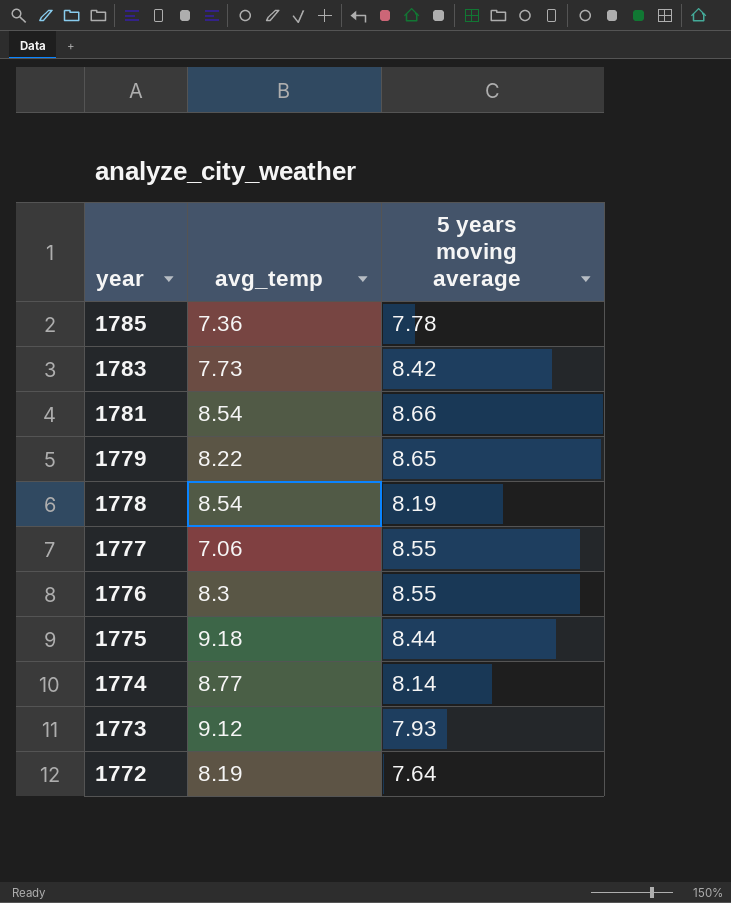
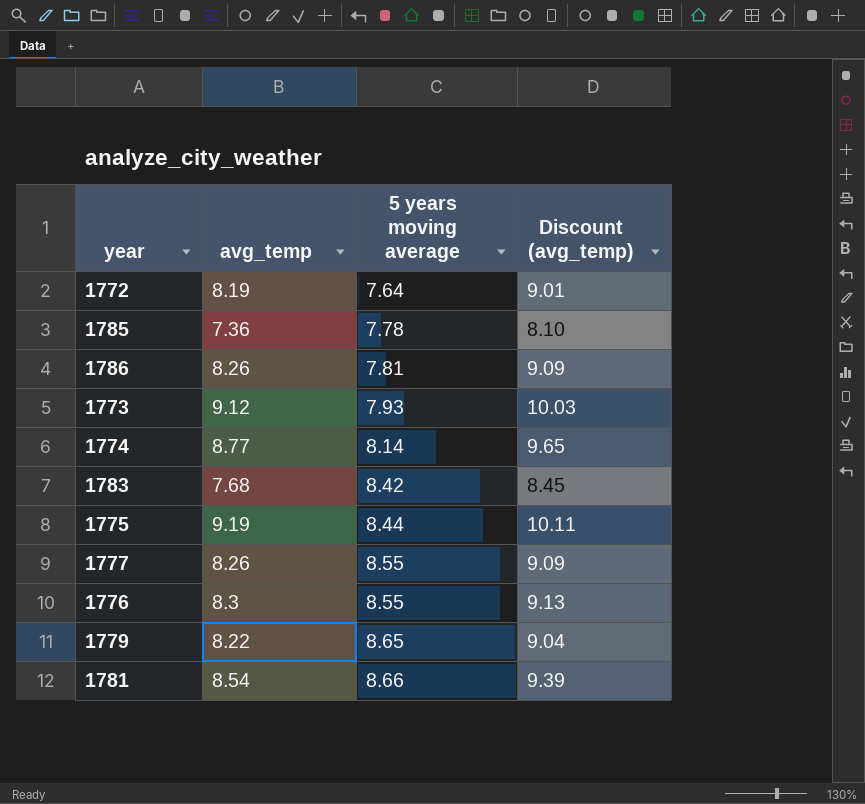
row order: year descending -> 5 years moving average ascending
column Discount (avg_temp) | formula: none -> [avg_temp] * 1.1
row 1778: 8.54 | 8.19 -> none
row 1786: none -> 8.26 | 7.81 | 9.09
1783 | avg_temp: 7.73 -> 7.68
1775 | avg_temp: 9.18 -> 9.19
1777 | avg_temp: 7.06 -> 8.26

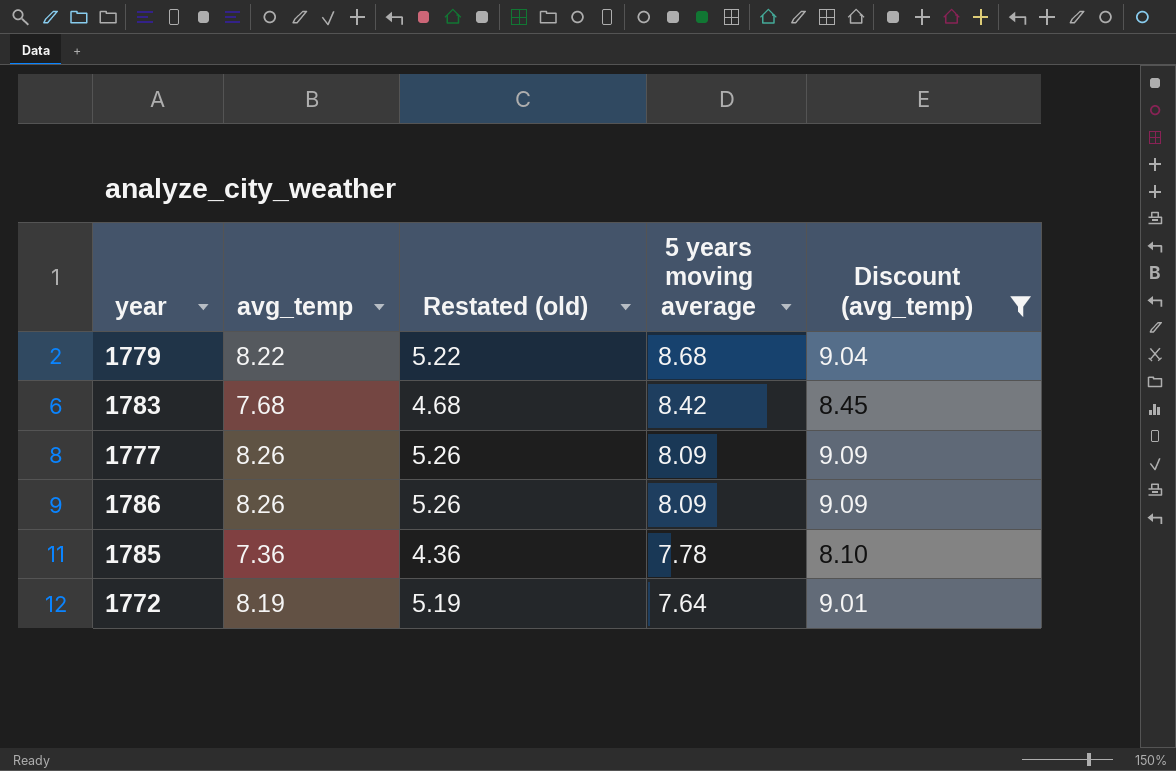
filter: none -> Discount (avg_temp) <= 9.09
row order: 5 years moving average ascending -> 5 years moving average descending
column Restated (old) | formula: none -> [avg_temp] - 3
1779 | 5 years moving average: 8.65 -> 8.68
1777 | 5 years moving average: 8.55 -> 8.09
1786 | 5 years moving average: 7.81 -> 8.09

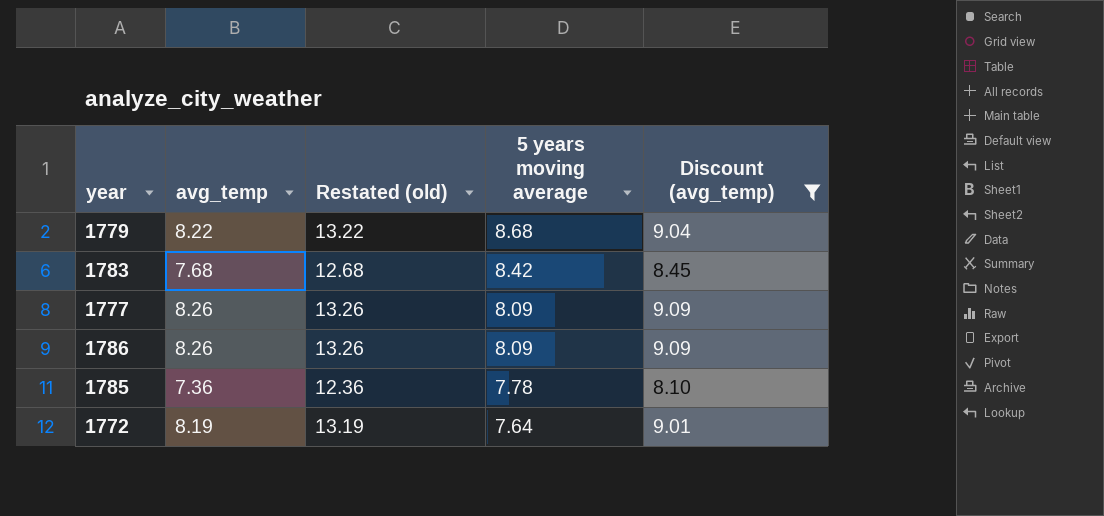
column Restated (old) | formula: [avg_temp] - 3 -> [avg_temp] + 5

